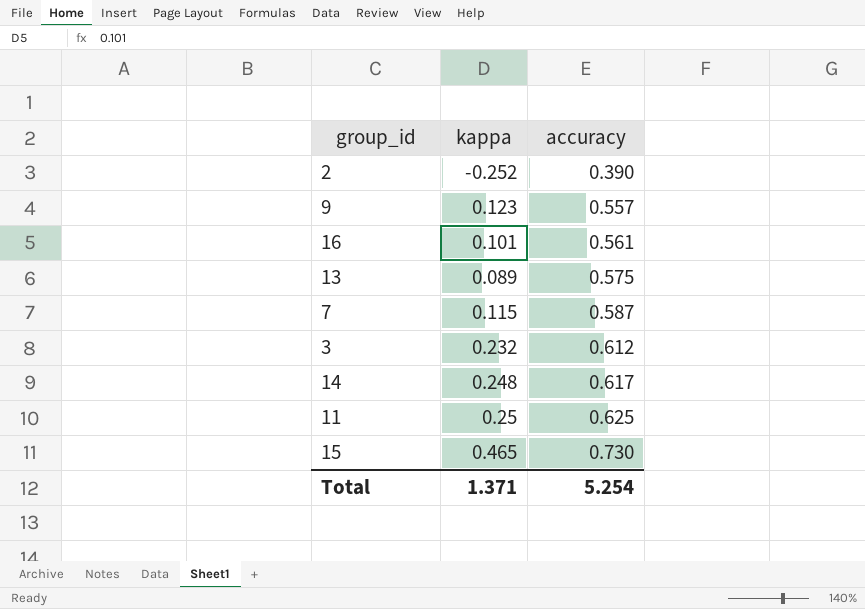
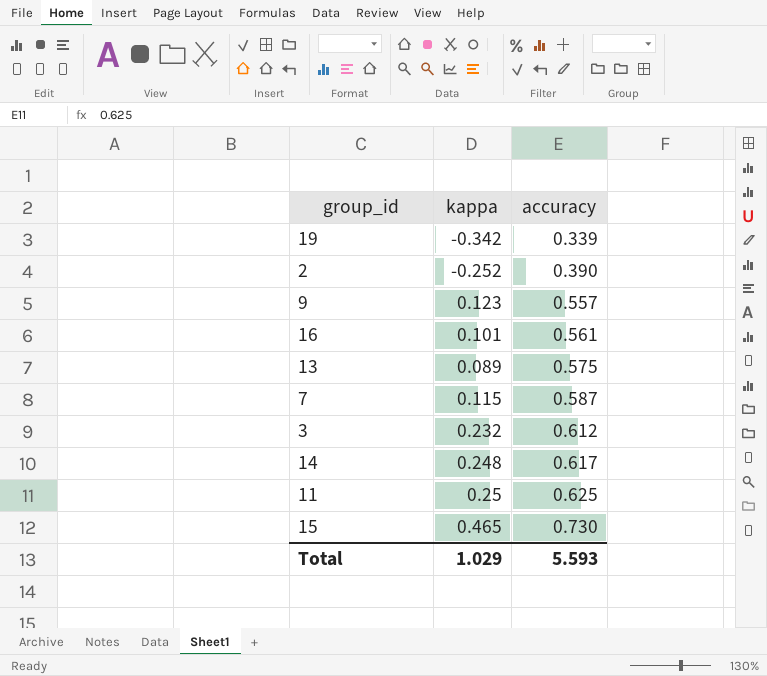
row 19: none -> -0.342 | 0.339
Total | kappa: 1.371 -> 1.029
Total | accuracy: 5.254 -> 5.593

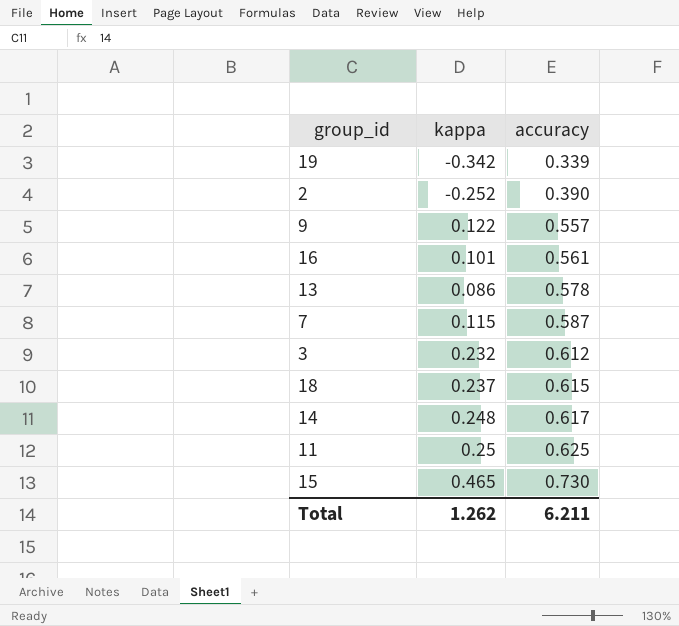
9 | kappa: 0.123 -> 0.122
13 | kappa: 0.089 -> 0.086
13 | accuracy: 0.575 -> 0.578
row 18: none -> 0.237 | 0.615
Total | kappa: 1.029 -> 1.262
Total | accuracy: 5.593 -> 6.211

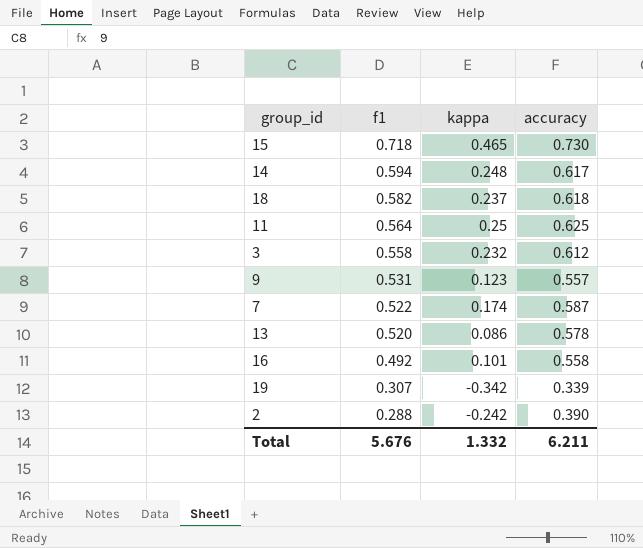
row order: accuracy ascending -> f1 descending
column f1 | position: none -> 2
18 | accuracy: 0.615 -> 0.618
9 | kappa: 0.122 -> 0.123
7 | kappa: 0.115 -> 0.174
16 | accuracy: 0.561 -> 0.558
2 | kappa: -0.252 -> -0.242
Total | kappa: 1.262 -> 1.332

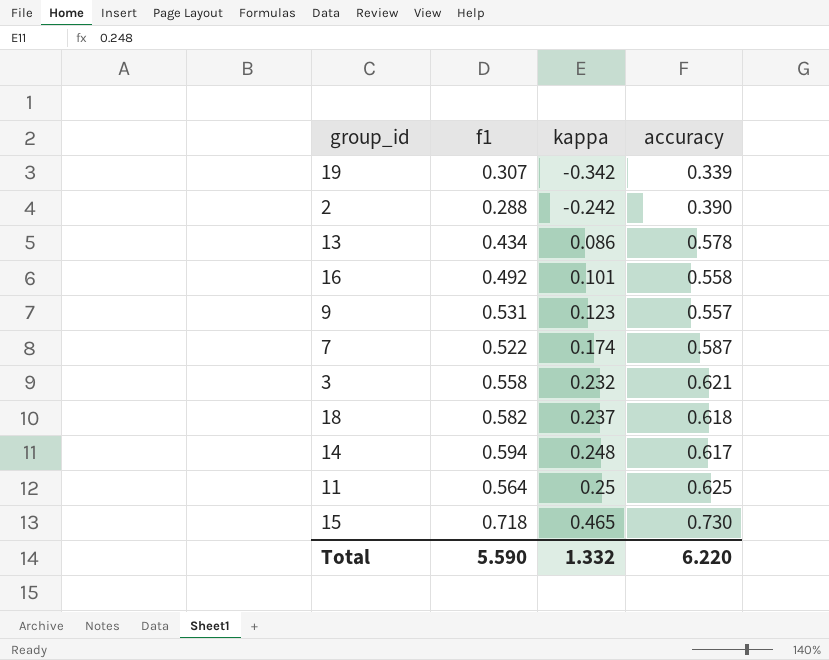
row order: f1 descending -> kappa ascending
13 | f1: 0.520 -> 0.434
3 | accuracy: 0.612 -> 0.621
Total | f1: 5.676 -> 5.590
Total | accuracy: 6.211 -> 6.220

